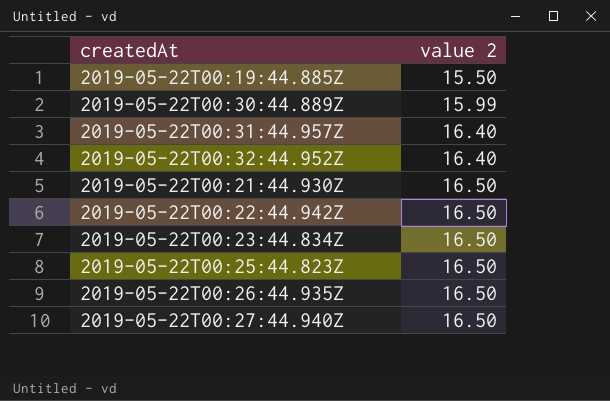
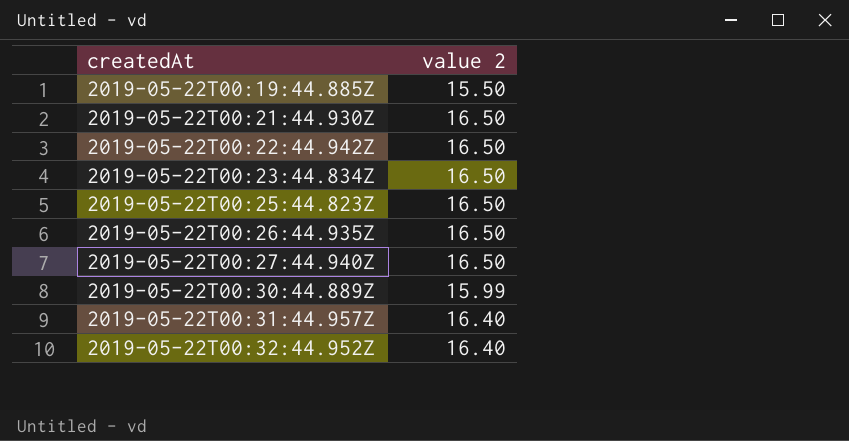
row order: value 2 ascending -> createdAt ascending

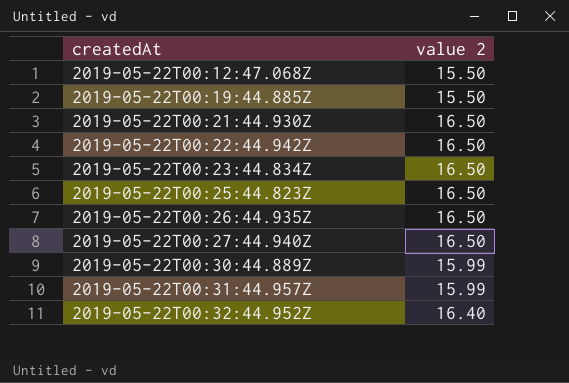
row 2019-05-22T00:12:47.068Z: none -> 15.50
2019-05-22T00:31:44.957Z | value 2: 16.40 -> 15.99

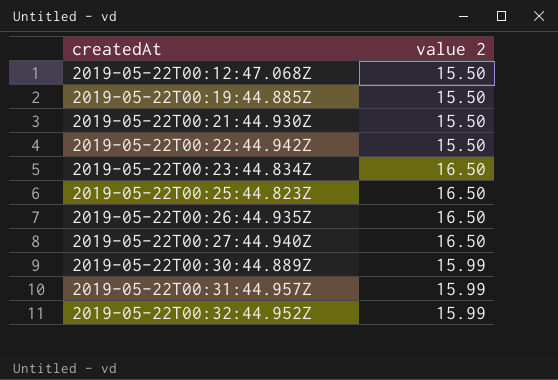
2019-05-22T00:21:44.930Z | value 2: 16.50 -> 15.50
2019-05-22T00:22:44.942Z | value 2: 16.50 -> 15.50
2019-05-22T00:32:44.952Z | value 2: 16.40 -> 15.99

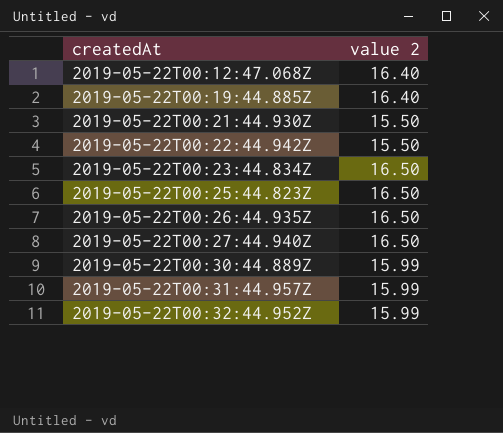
2019-05-22T00:12:47.068Z | value 2: 15.50 -> 16.40
2019-05-22T00:19:44.885Z | value 2: 15.50 -> 16.40

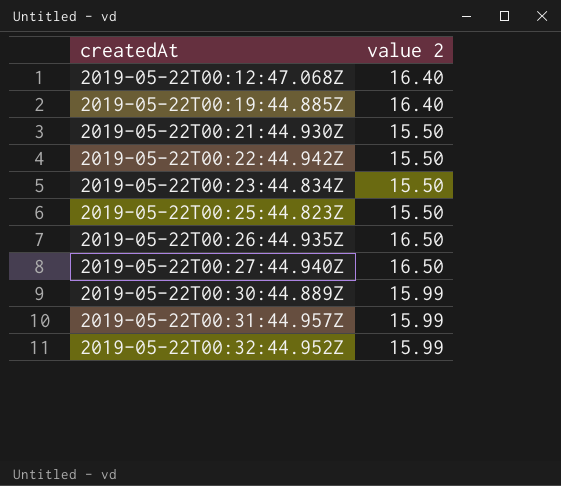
2019-05-22T00:23:44.834Z | value 2: 16.50 -> 15.50
2019-05-22T00:25:44.823Z | value 2: 16.50 -> 15.50

